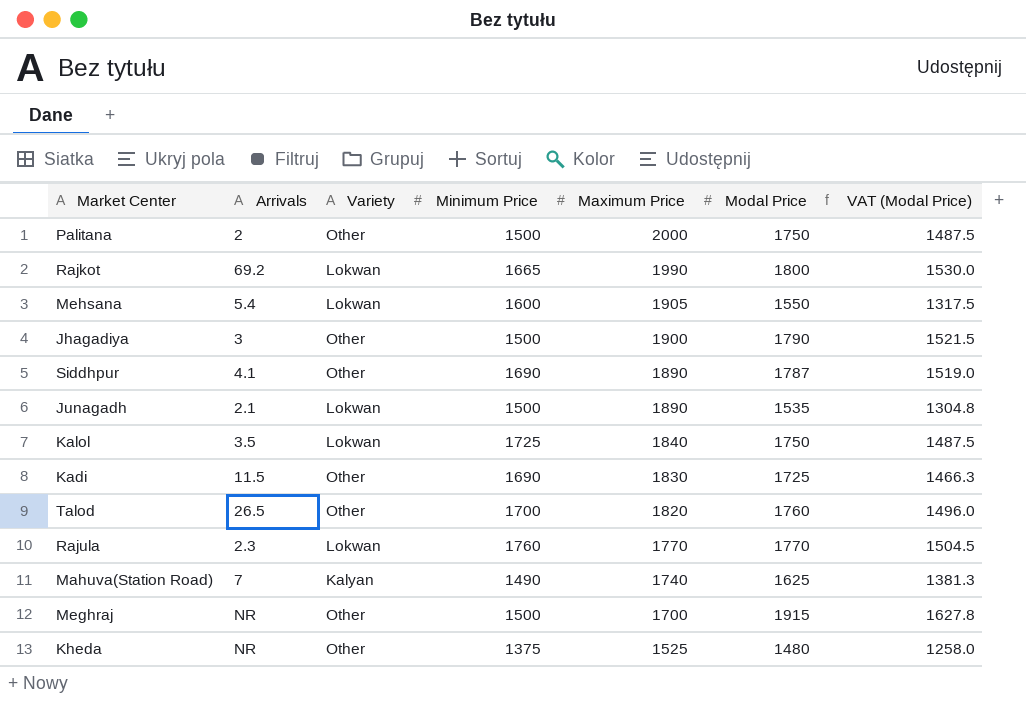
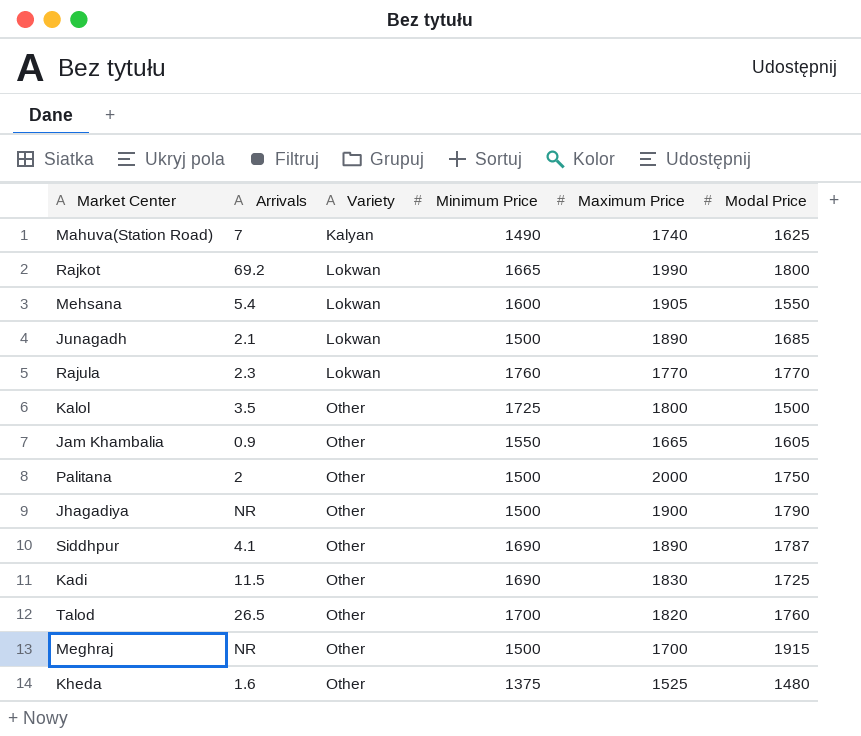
row order: Maximum Price descending -> Variety ascending
column VAT (Modal Price) | formula: [Modal Price] * 0.85 -> none
Junagadh | Modal Price: 1535 -> 1685
Kalol | Variety: Lokwan -> Other
Kalol | Maximum Price: 1840 -> 1800
Kalol | Modal Price: 1750 -> 1500
row Jam Khambalia: none -> 0.9 | Other | 1550 | 1665 | 1605
Jhagadiya | Arrivals: 3 -> NR
Kheda | Arrivals: NR -> 1.6

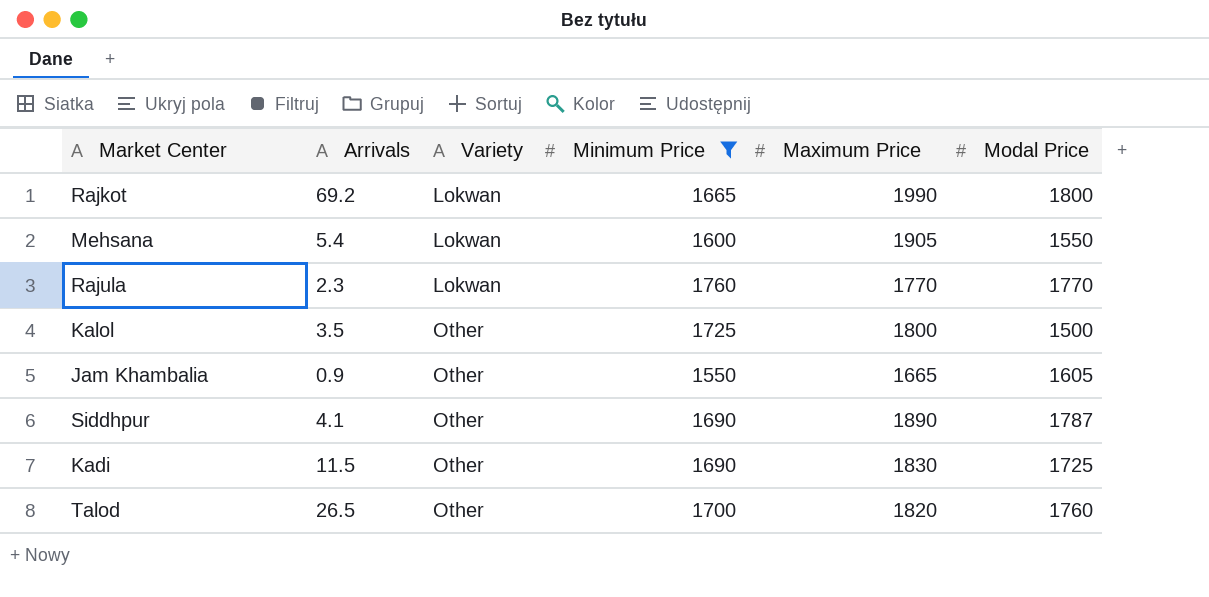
filter: none -> Minimum Price >= 1550

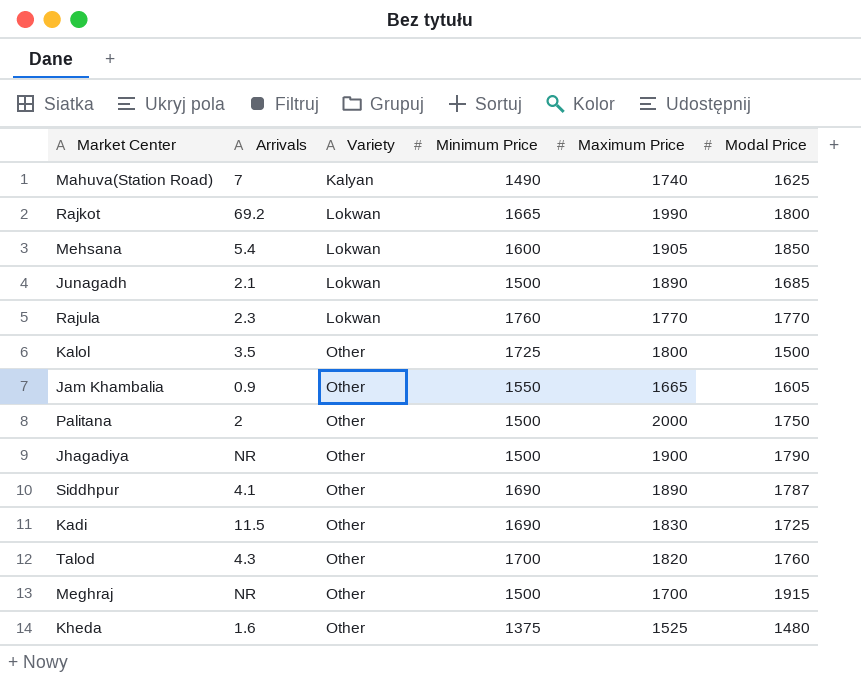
filter: Minimum Price >= 1550 -> none
Mehsana | Modal Price: 1550 -> 1850
Talod | Arrivals: 26.5 -> 4.3

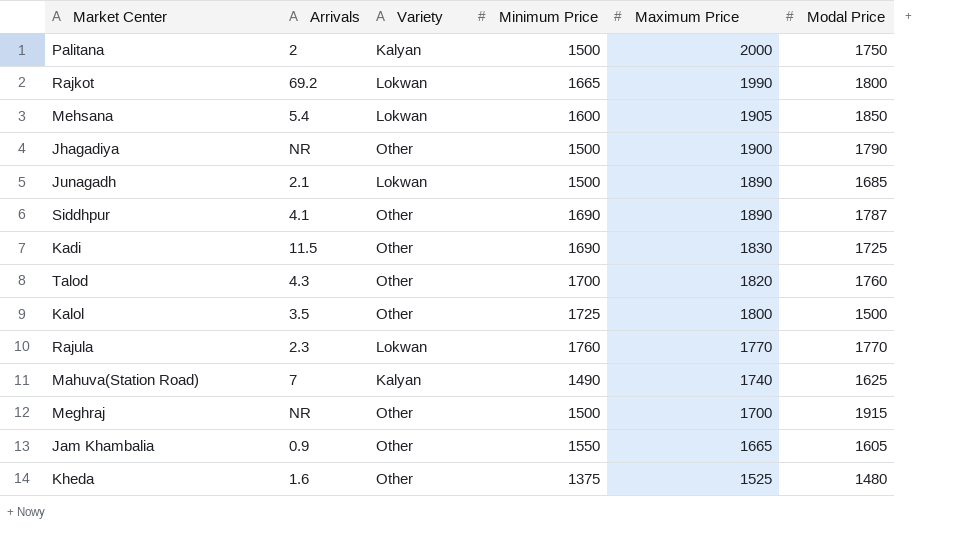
row order: Variety ascending -> Maximum Price descending
Palitana | Variety: Other -> Kalyan

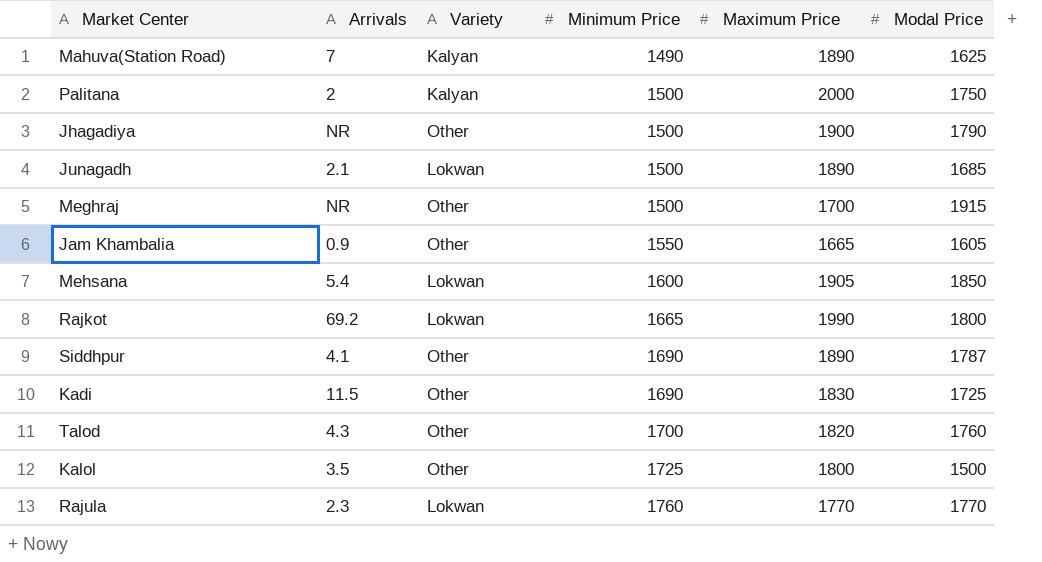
row order: Maximum Price descending -> Minimum Price ascending
row Kheda: 1.6 | Other | 1375 | 1525 | 1480 -> none
Mahuva(Station Road) | Maximum Price: 1740 -> 1890

